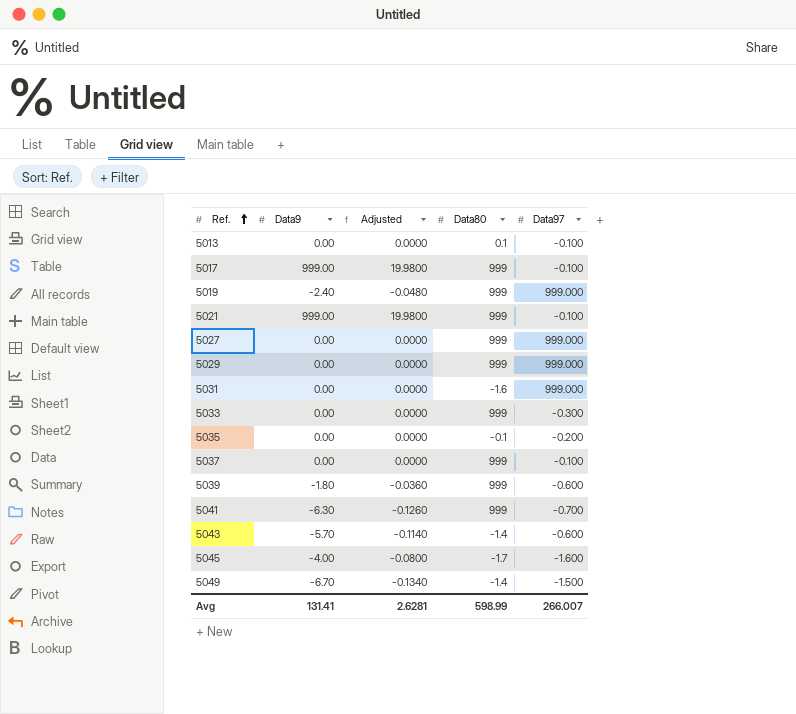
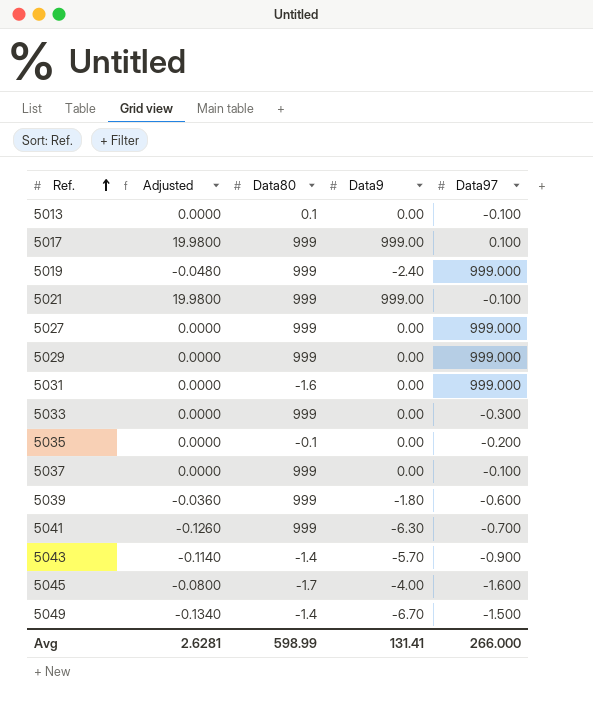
column Data9 | position: 2 -> 4
5017 | Data97: -0.100 -> 0.100
5043 | Data97: -0.600 -> -0.900
Avg | Data97: 266.007 -> 266.000

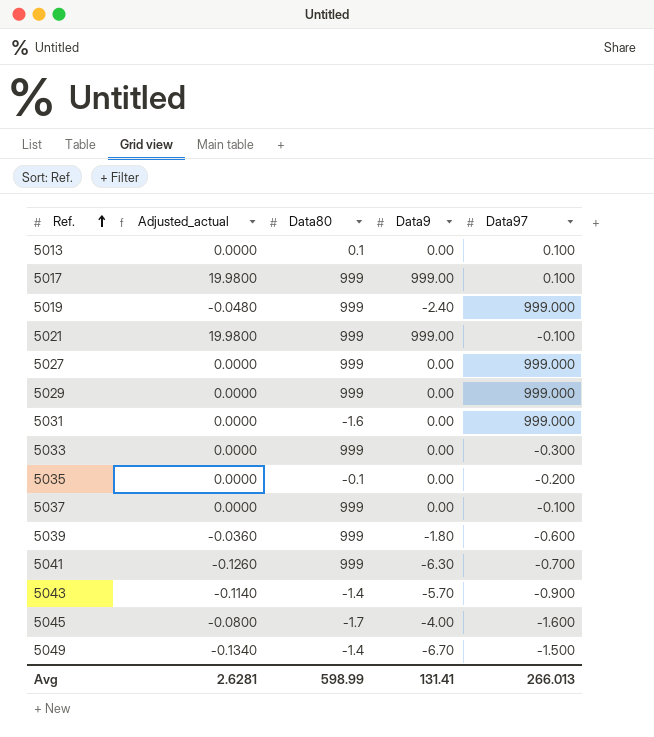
column name: Adjusted -> Adjusted_actual
5013 | Data97: -0.100 -> 0.100
Avg | Data97: 266.000 -> 266.013

